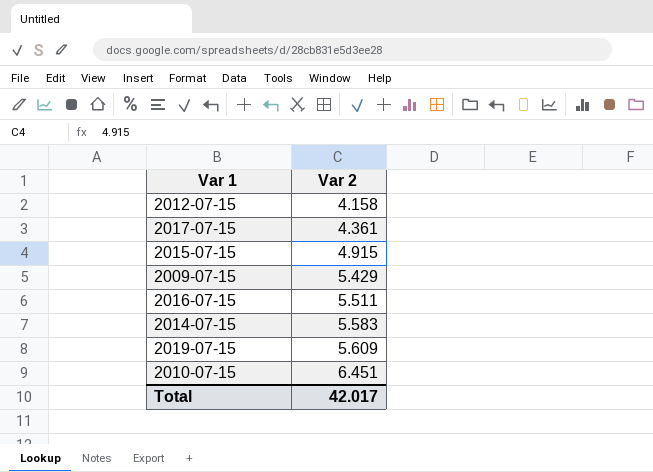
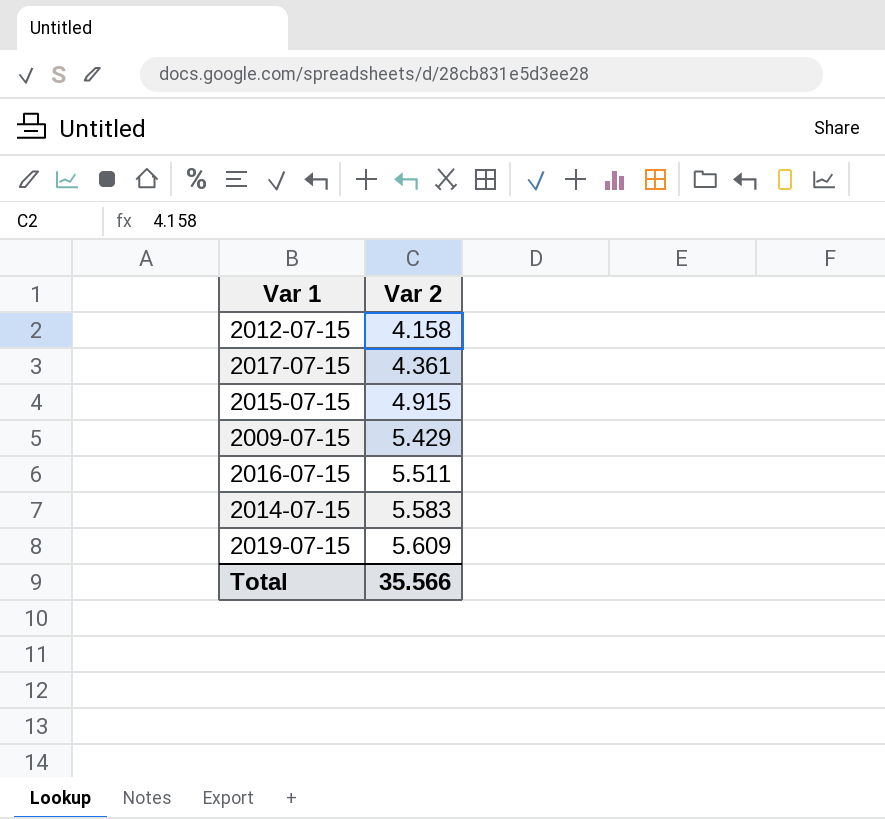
row 2010-07-15: 6.451 -> none
Total | Var 2: 42.017 -> 35.566

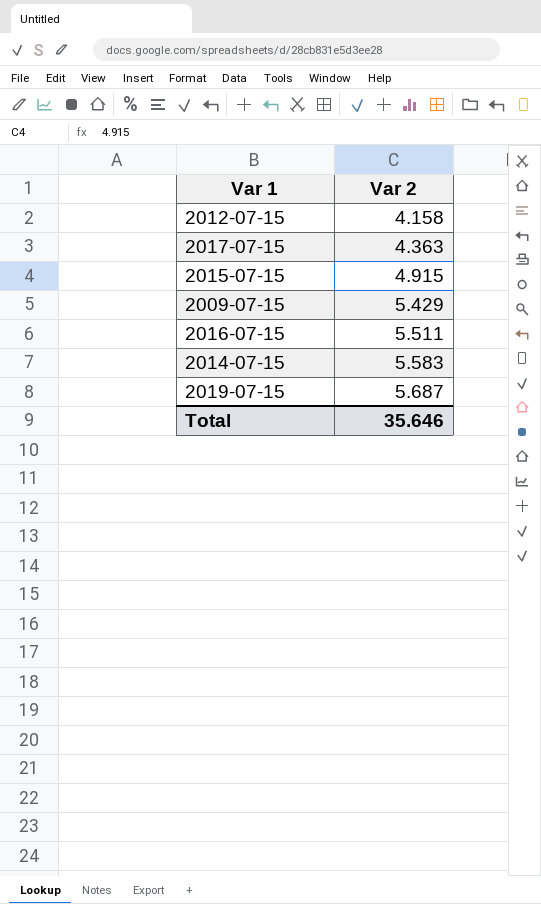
2017-07-15 | Var 2: 4.361 -> 4.363
2019-07-15 | Var 2: 5.609 -> 5.687
Total | Var 2: 35.566 -> 35.646

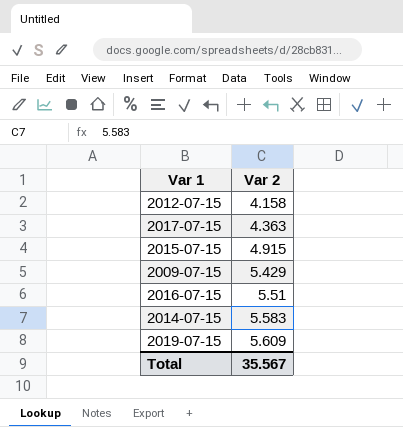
2016-07-15 | Var 2: 5.511 -> 5.51
2019-07-15 | Var 2: 5.687 -> 5.609
Total | Var 2: 35.646 -> 35.567

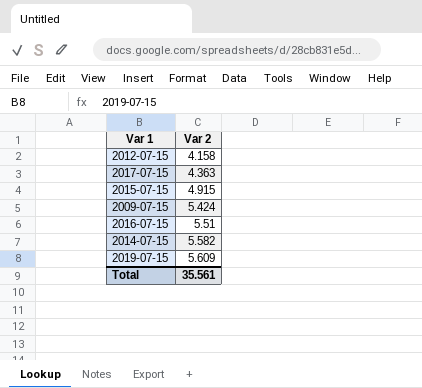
2009-07-15 | Var 2: 5.429 -> 5.424
2014-07-15 | Var 2: 5.583 -> 5.582
Total | Var 2: 35.567 -> 35.561

